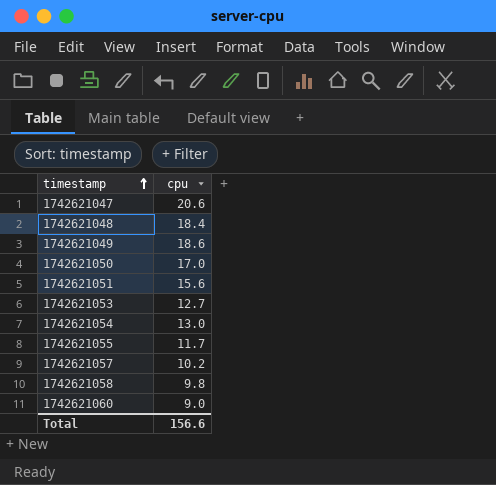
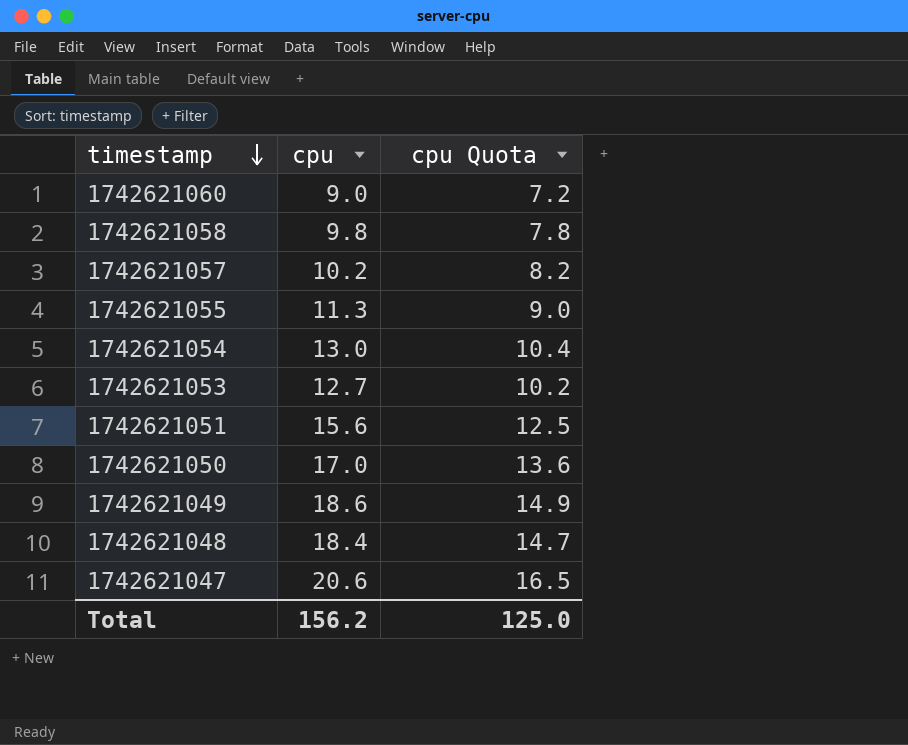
row order: timestamp ascending -> timestamp descending
column cpu Quota | formula: none -> [cpu] * 0.8
1742621055 | cpu: 11.7 -> 11.3
Total | cpu: 156.6 -> 156.2

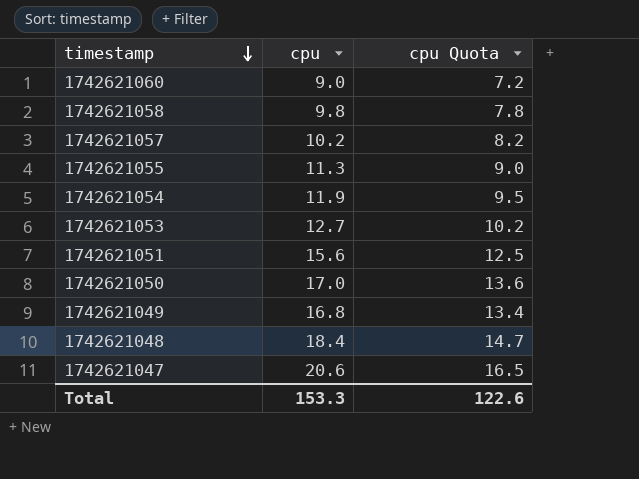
1742621054 | cpu: 13.0 -> 11.9
1742621054 | cpu Quota: 10.4 -> 9.5
1742621049 | cpu: 18.6 -> 16.8
1742621049 | cpu Quota: 14.9 -> 13.4
Total | cpu: 156.2 -> 153.3
Total | cpu Quota: 125.0 -> 122.6

